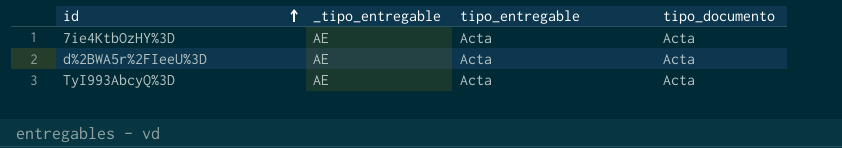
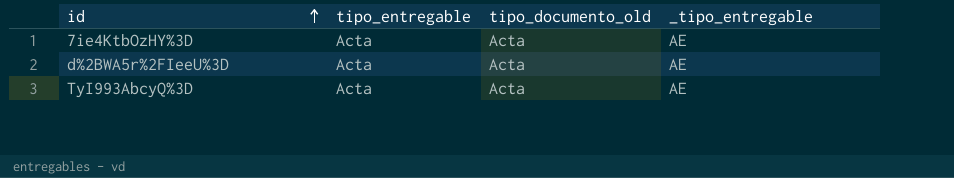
column name: tipo_documento -> tipo_documento_old
column _tipo_entregable | position: 2 -> 4

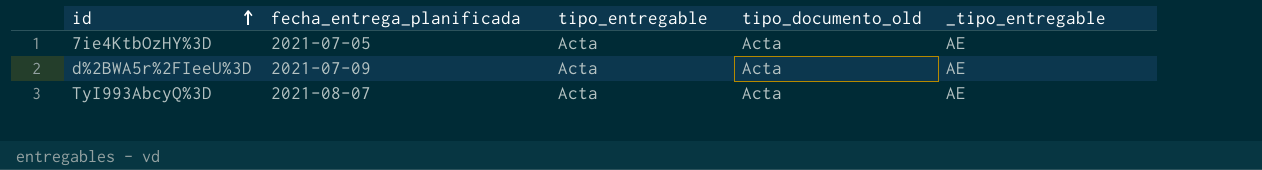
column fecha_entrega_planificada | position: none -> 2

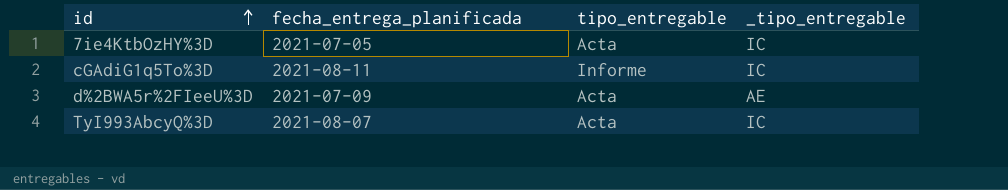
column tipo_documento_old | position: 4 -> none
7ie4KtbOzHY%3D | _tipo_entregable: AE -> IC
row cGAdiG1q5To%3D: none -> 2021-08-11 | Informe | IC
TyI993AbcyQ%3D | _tipo_entregable: AE -> IC

